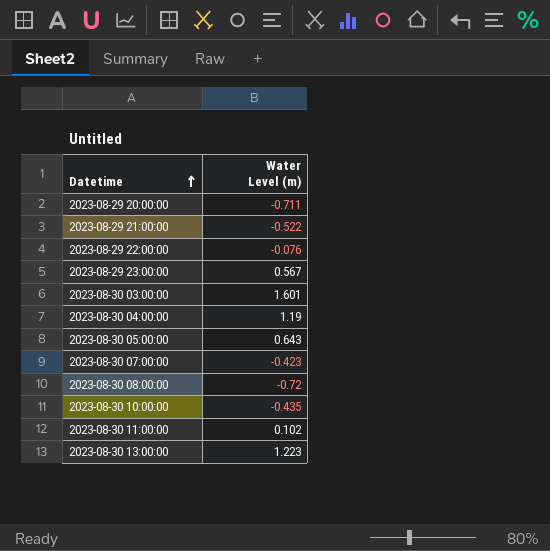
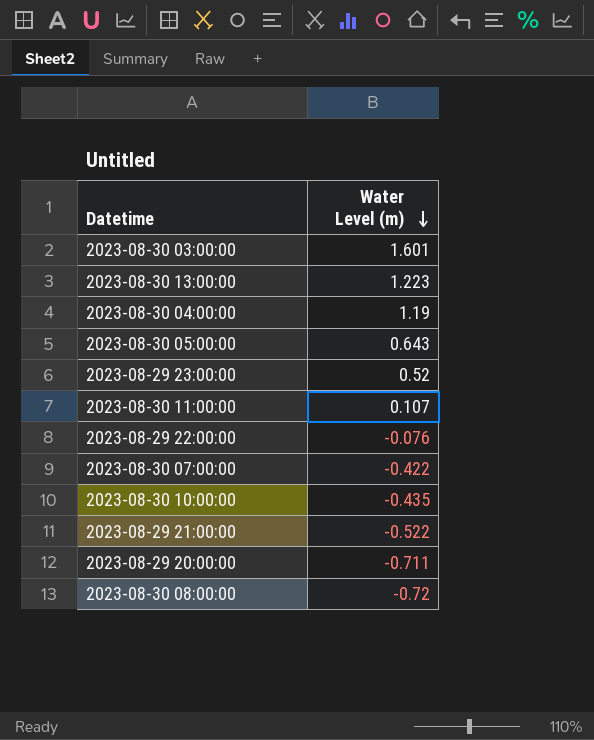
row order: Datetime ascending -> Water Level (m) descending
2023-08-29 23:00:00 | Water Level (m): 0.567 -> 0.52
2023-08-30 11:00:00 | Water Level (m): 0.102 -> 0.107
2023-08-30 07:00:00 | Water Level (m): -0.423 -> -0.422

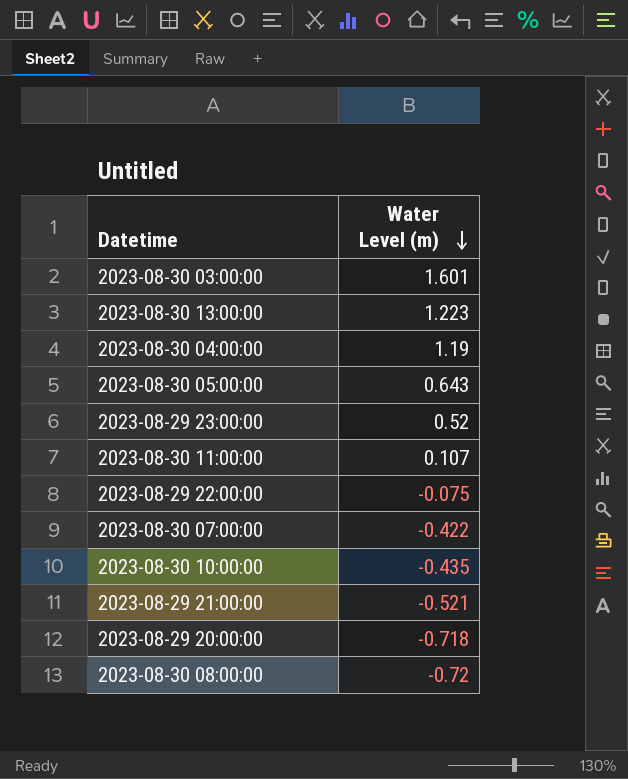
2023-08-29 22:00:00 | Water Level (m): -0.076 -> -0.075
2023-08-29 21:00:00 | Water Level (m): -0.522 -> -0.521
2023-08-29 20:00:00 | Water Level (m): -0.711 -> -0.718

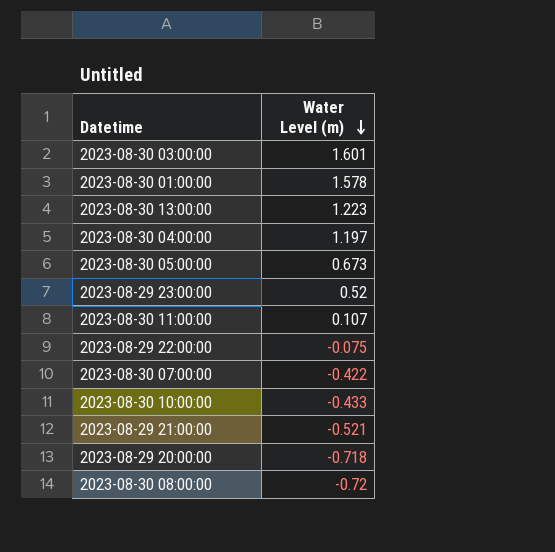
row 2023-08-30 01:00:00: none -> 1.578
2023-08-30 04:00:00 | Water Level (m): 1.19 -> 1.197
2023-08-30 05:00:00 | Water Level (m): 0.643 -> 0.673
2023-08-30 10:00:00 | Water Level (m): -0.435 -> -0.433

